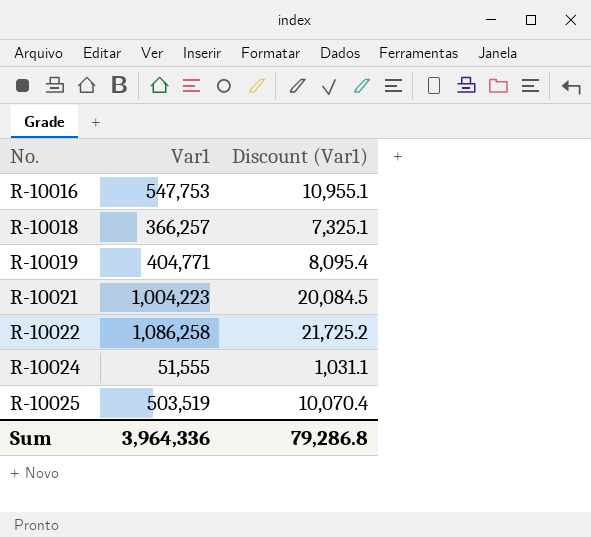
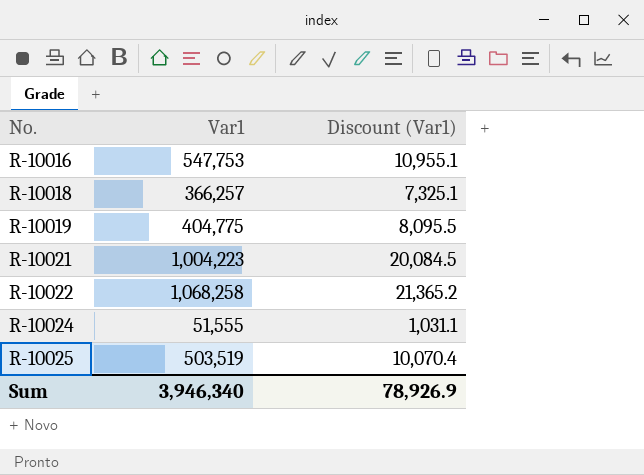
R-10019 | Var1: 404,771 -> 404,775
R-10019 | Discount (Var1): 8,095.4 -> 8,095.5
R-10022 | Var1: 1,086,258 -> 1,068,258
R-10022 | Discount (Var1): 21,725.2 -> 21,365.2
Sum | Var1: 3,964,336 -> 3,946,340
Sum | Discount (Var1): 79,286.8 -> 78,926.9

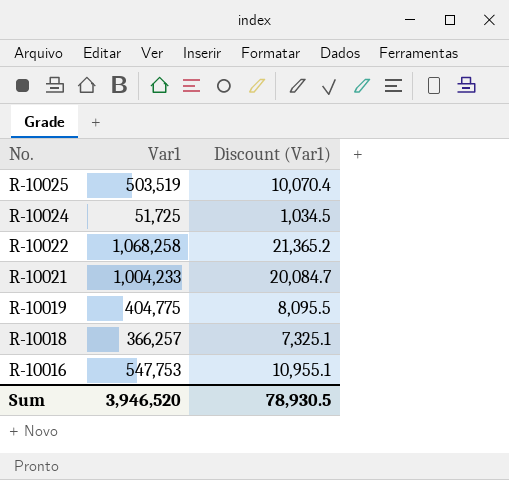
row order: No. ascending -> No. descending
R-10024 | Var1: 51,555 -> 51,725
R-10024 | Discount (Var1): 1,031.1 -> 1,034.5
R-10021 | Var1: 1,004,223 -> 1,004,233
R-10021 | Discount (Var1): 20,084.5 -> 20,084.7
Sum | Var1: 3,946,340 -> 3,946,520
Sum | Discount (Var1): 78,926.9 -> 78,930.5

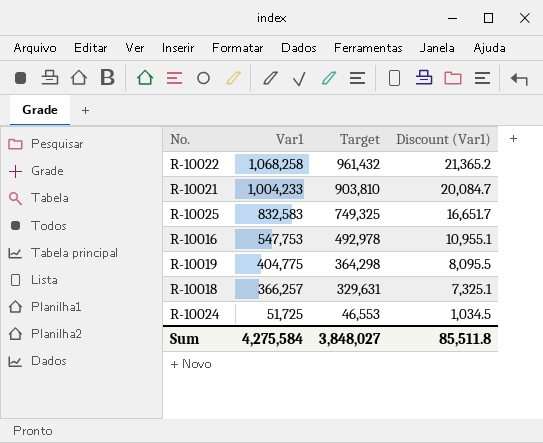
row order: No. descending -> Var1 descending
column Target | formula: none -> [Var1] * 0.9
R-10025 | Var1: 503,519 -> 832,583
R-10025 | Discount (Var1): 10,070.4 -> 16,651.7
Sum | Var1: 3,946,520 -> 4,275,584
Sum | Discount (Var1): 78,930.5 -> 85,511.8

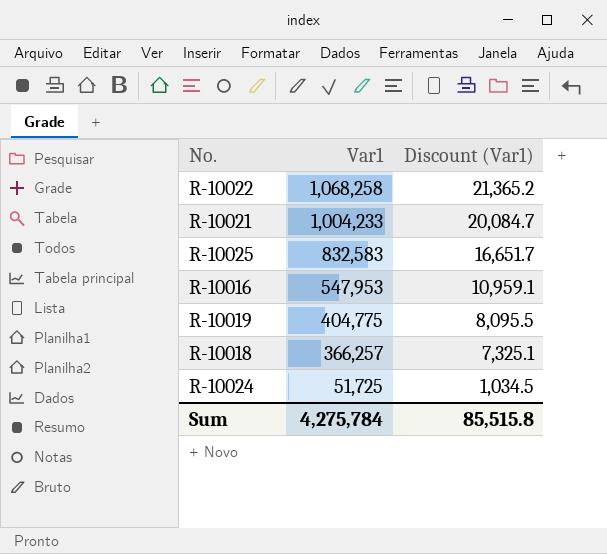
column Target | formula: [Var1] * 0.9 -> none
R-10016 | Var1: 547,753 -> 547,953
R-10016 | Discount (Var1): 10,955.1 -> 10,959.1
Sum | Var1: 4,275,584 -> 4,275,784
Sum | Discount (Var1): 85,511.8 -> 85,515.8

